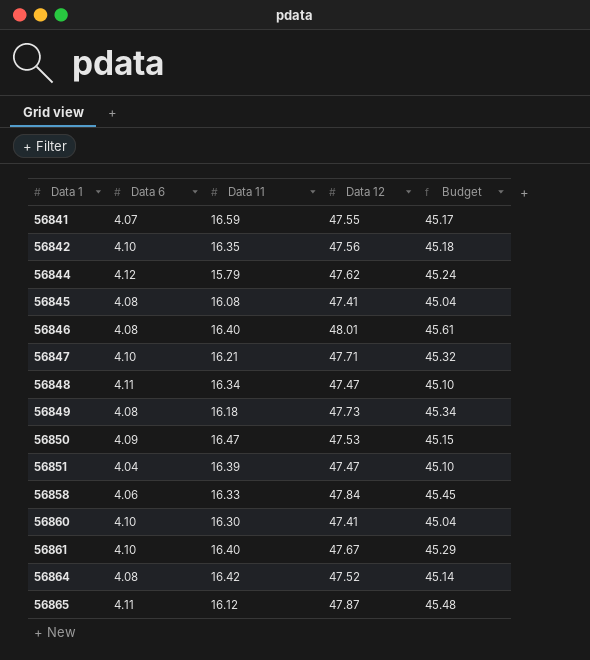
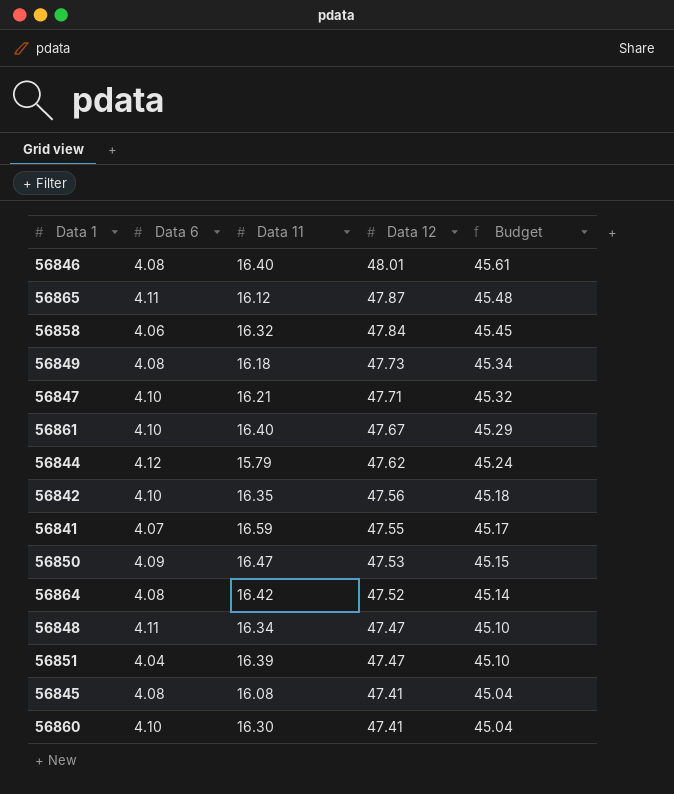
row order: Data 1 ascending -> Data 12 descending
56858 | Data 11: 16.33 -> 16.32

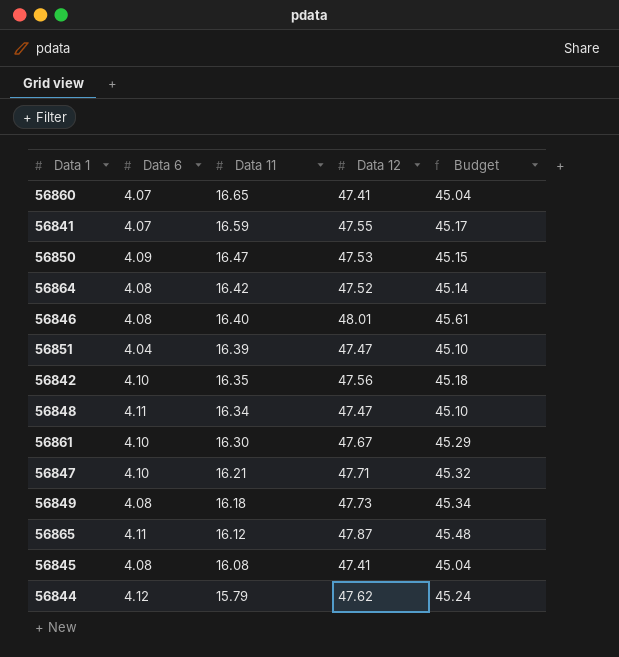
row order: Data 12 descending -> Data 11 descending
row 56858: 4.06 | 16.32 | 47.84 | 45.45 -> none
56860 | Data 6: 4.10 -> 4.07
56860 | Data 11: 16.30 -> 16.65
56861 | Data 11: 16.40 -> 16.30

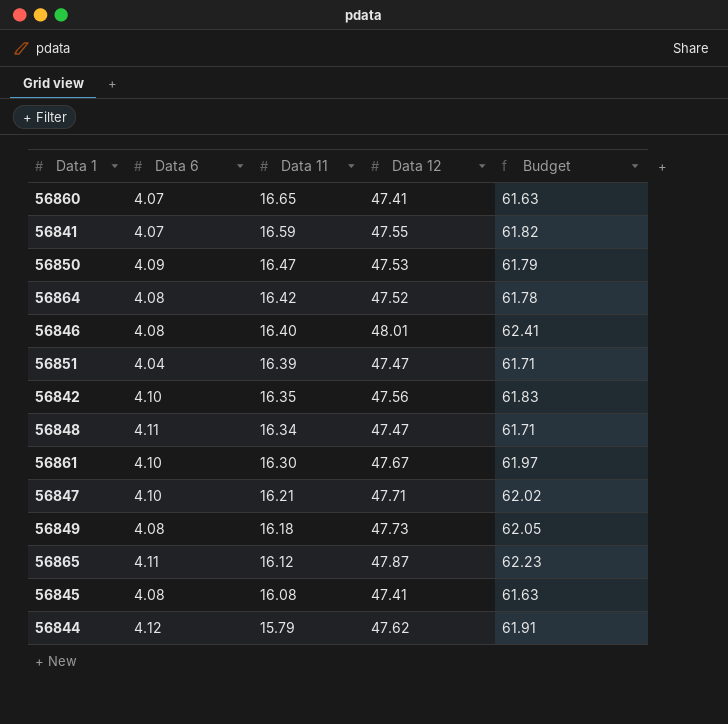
column Budget | formula: [Data 12] * 0.95 -> [Data 12] * 1.3

